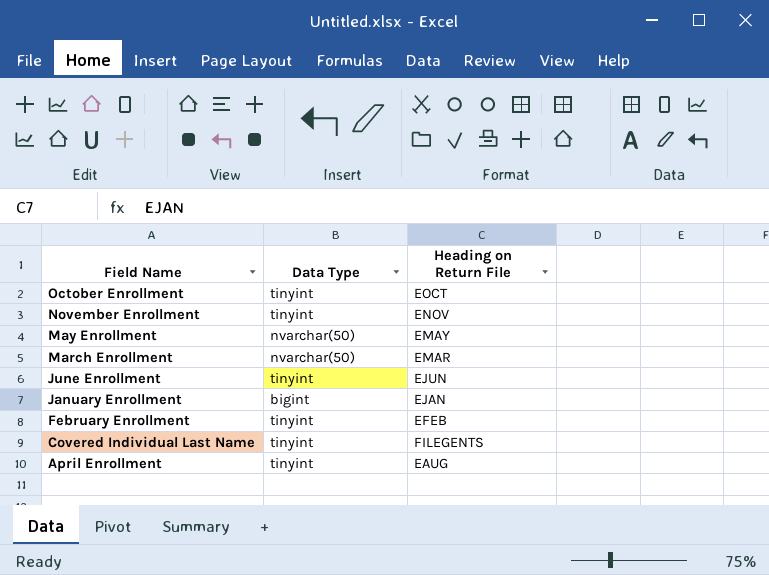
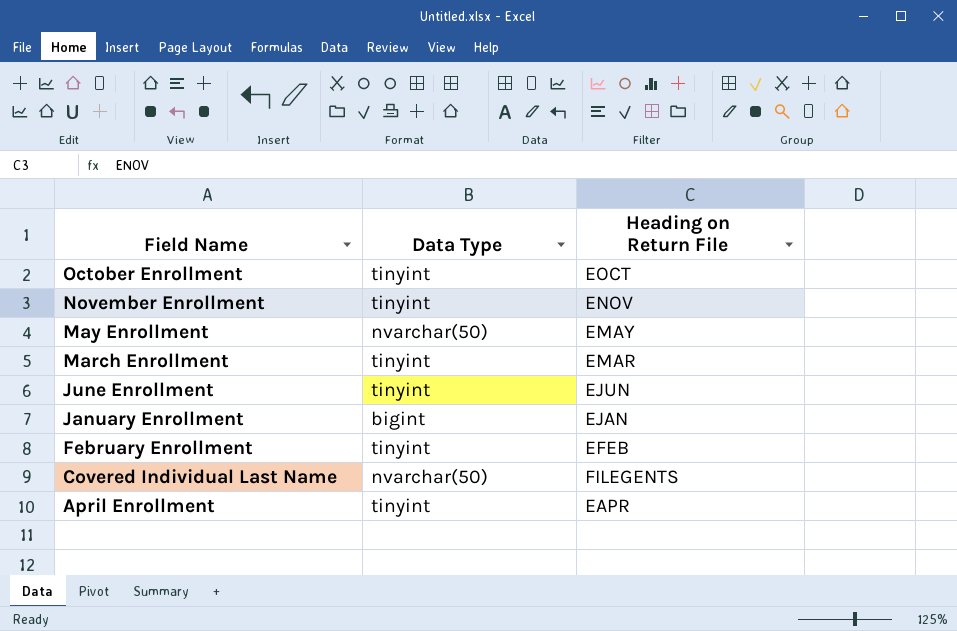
March Enrollment | Data Type: nvarchar(50) -> tinyint
Covered Individual Last Name | Data Type: tinyint -> nvarchar(50)
April Enrollment | Heading on Return File: EAUG -> EAPR

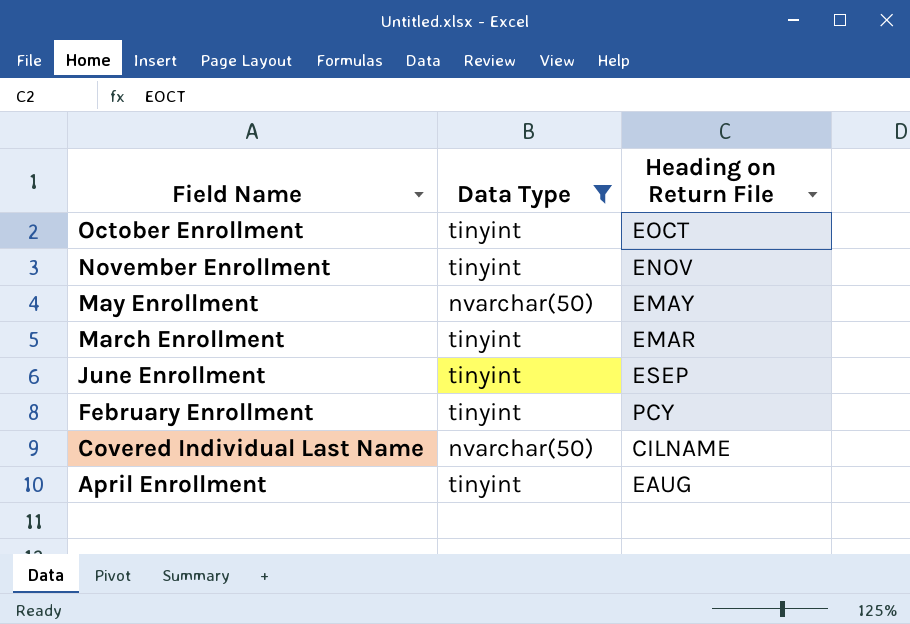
filter: none -> Data Type != bigint
June Enrollment | Heading on Return File: EJUN -> ESEP
February Enrollment | Heading on Return File: EFEB -> PCY
Covered Individual Last Name | Heading on Return File: FILEGENTS -> CILNAME
April Enrollment | Heading on Return File: EAPR -> EAUG

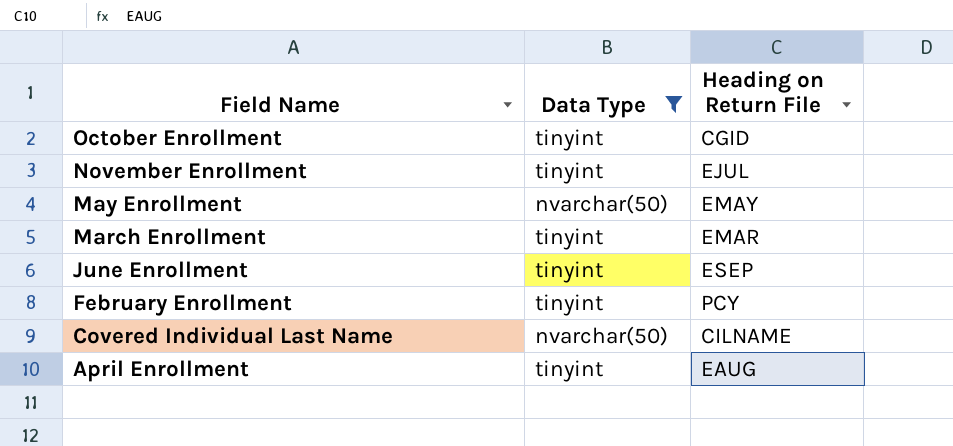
October Enrollment | Heading on Return File: EOCT -> CGID
November Enrollment | Heading on Return File: ENOV -> EJUL

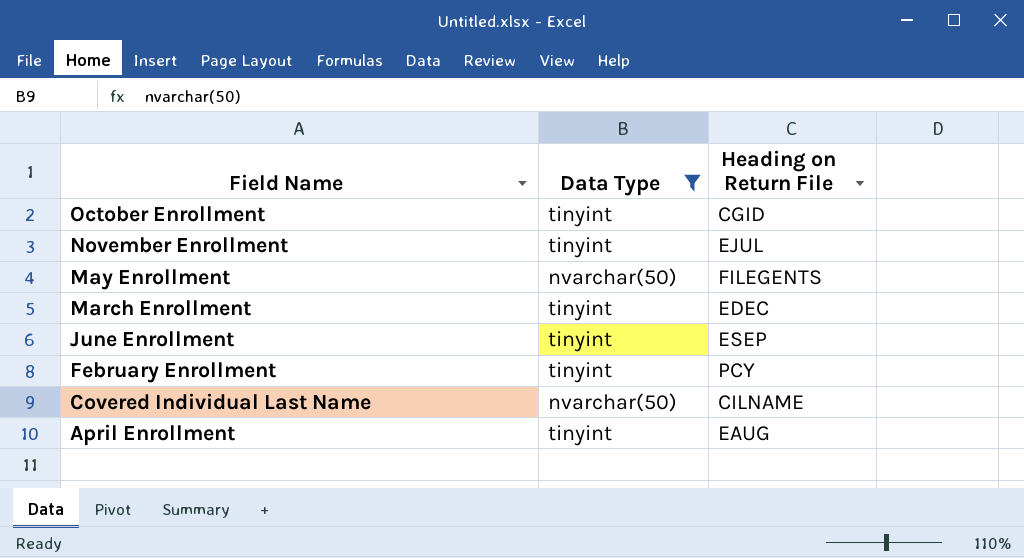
May Enrollment | Heading on Return File: EMAY -> FILEGENTS
March Enrollment | Heading on Return File: EMAR -> EDEC

